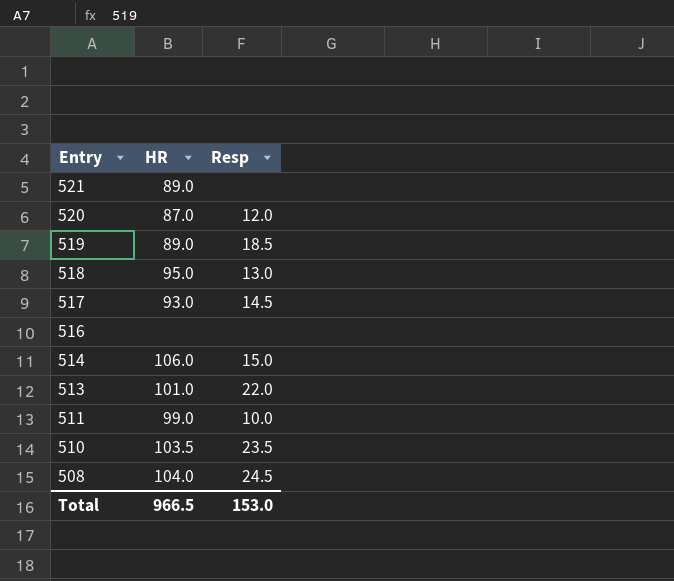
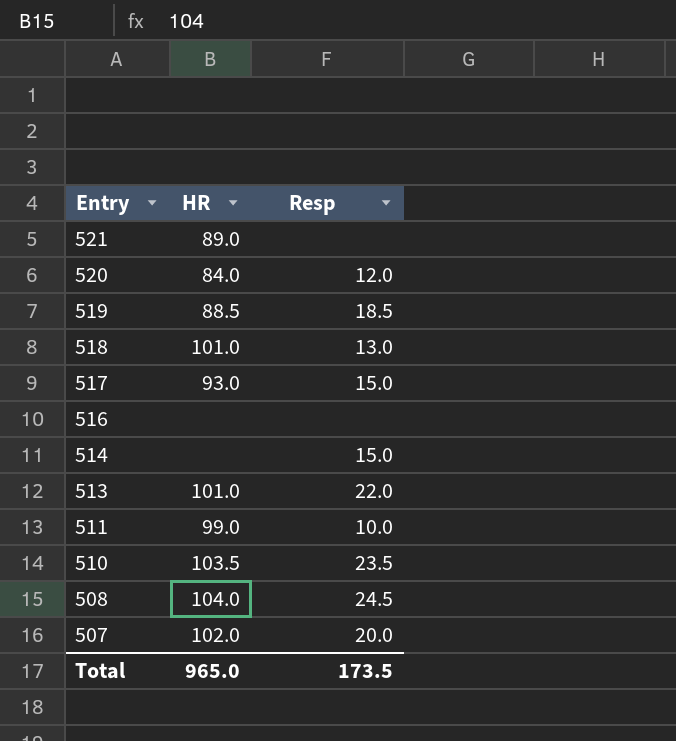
520 | HR: 87.0 -> 84.0
519 | HR: 89.0 -> 88.5
518 | HR: 95.0 -> 101.0
517 | Resp: 14.5 -> 15.0
514 | HR: 106.0 -> none
row 507: none -> 102.0 | 20.0
Total | HR: 966.5 -> 965.0
Total | Resp: 153.0 -> 173.5

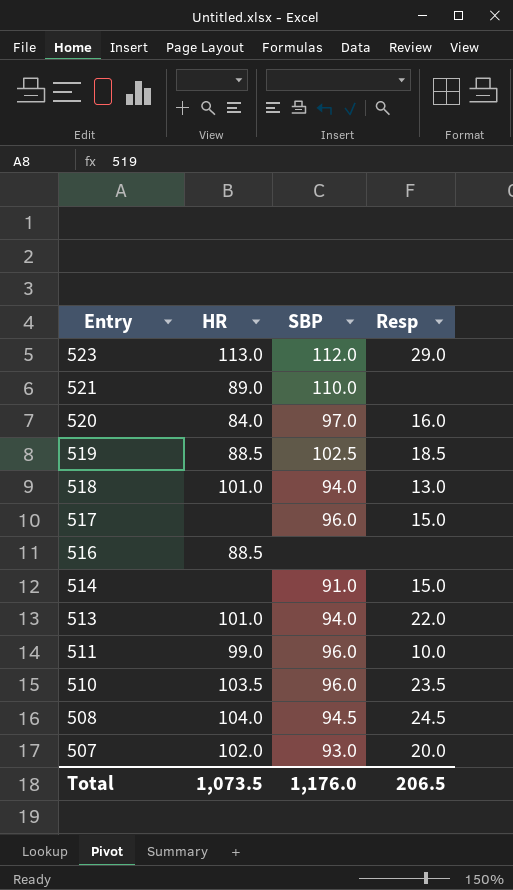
column SBP | position: none -> 3
row 523: none -> 113.0 | 112.0 | 29.0
520 | Resp: 12.0 -> 16.0
517 | HR: 93.0 -> none
516 | HR: none -> 88.5
Total | HR: 965.0 -> 1,073.5
Total | Resp: 173.5 -> 206.5

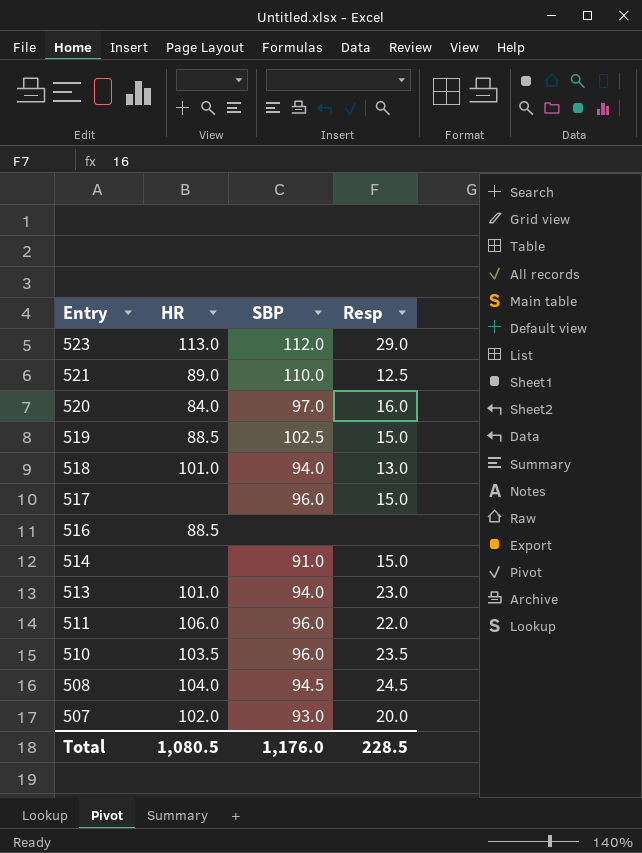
521 | Resp: none -> 12.5
519 | Resp: 18.5 -> 15.0
513 | Resp: 22.0 -> 23.0
511 | HR: 99.0 -> 106.0
511 | Resp: 10.0 -> 22.0
Total | HR: 1,073.5 -> 1,080.5
Total | Resp: 206.5 -> 228.5

